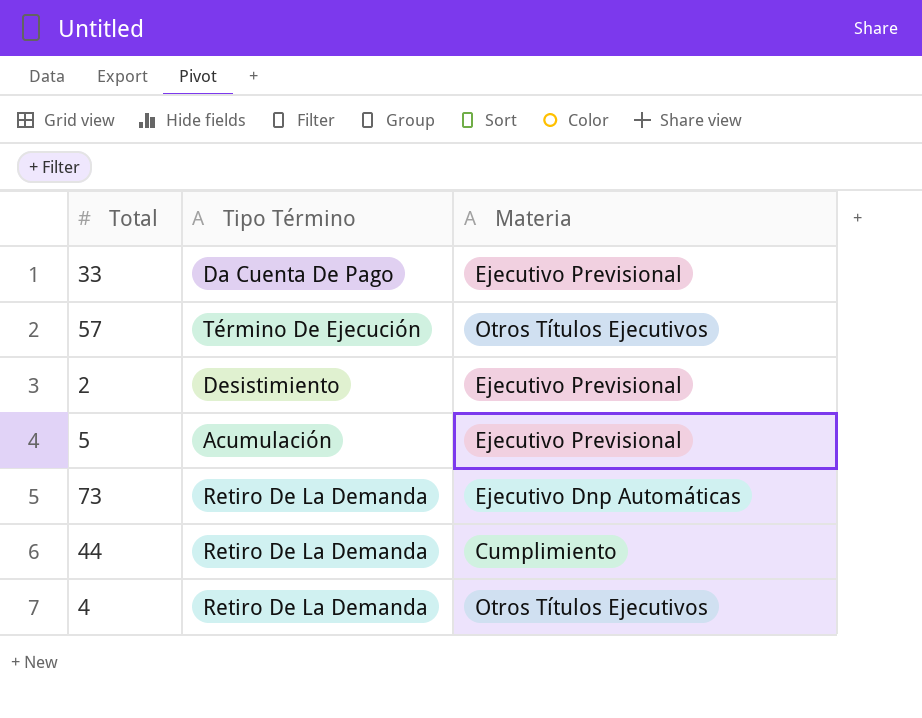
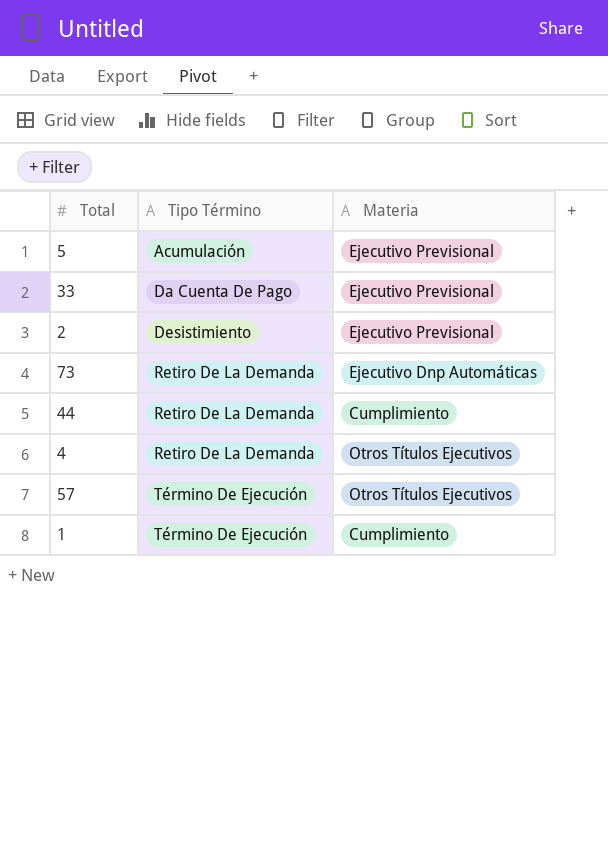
row order: none -> Tipo Término ascending
row 1: none -> Término De Ejecución | Cumplimiento

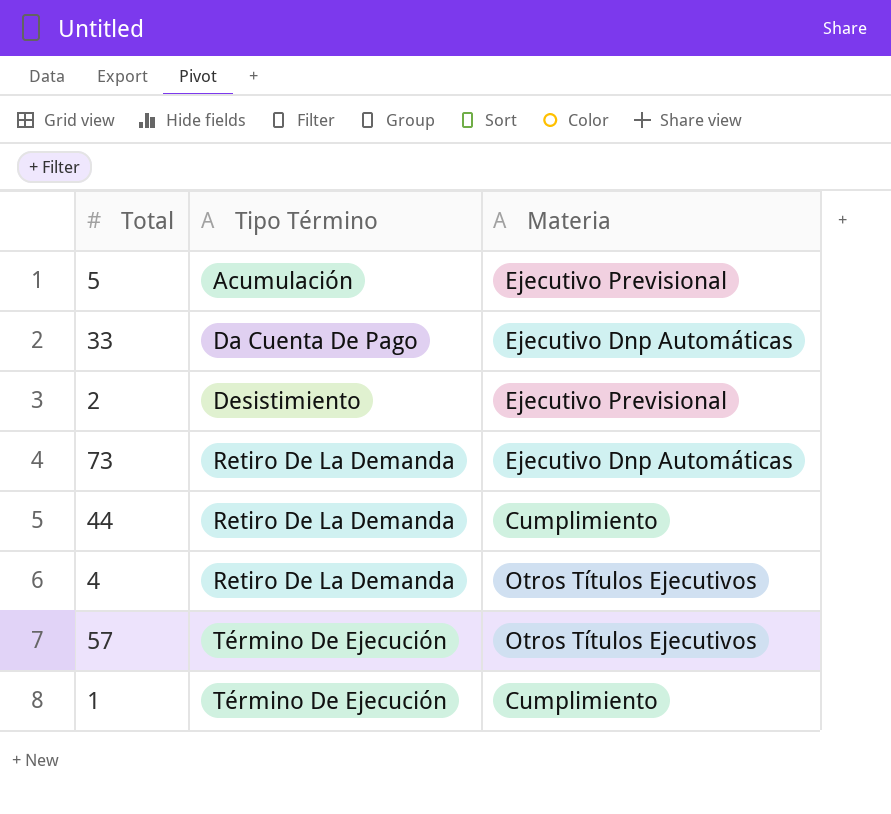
33 | Materia: Ejecutivo Previsional -> Ejecutivo Dnp Automáticas

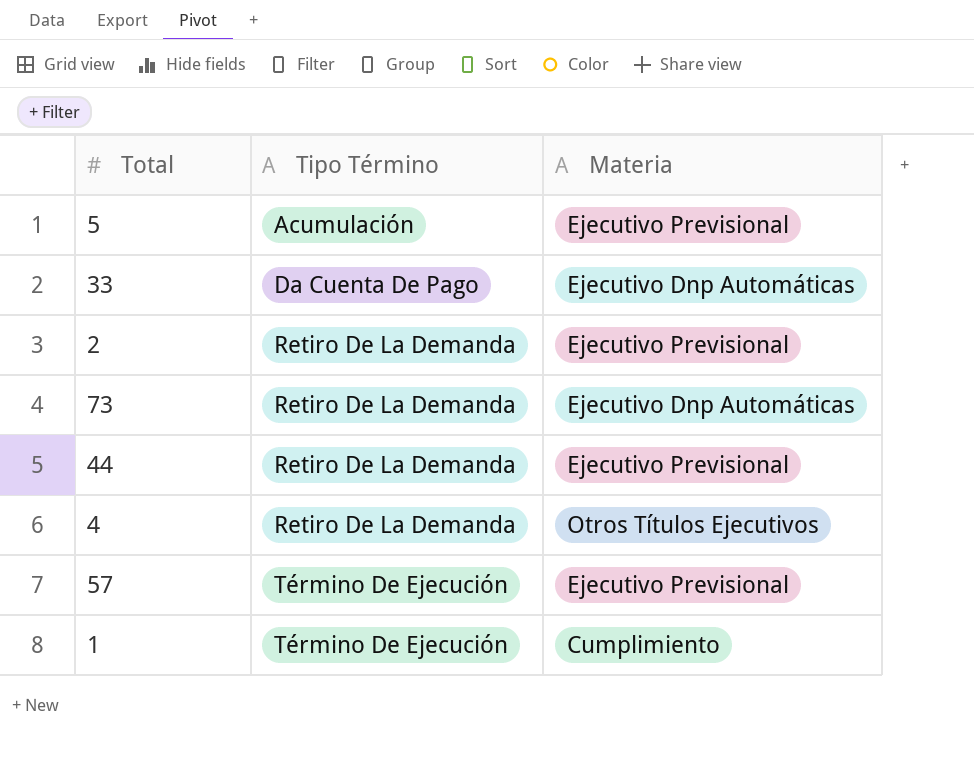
2 | Tipo Término: Desistimiento -> Retiro De La Demanda
44 | Materia: Cumplimiento -> Ejecutivo Previsional
57 | Materia: Otros Títulos Ejecutivos -> Ejecutivo Previsional

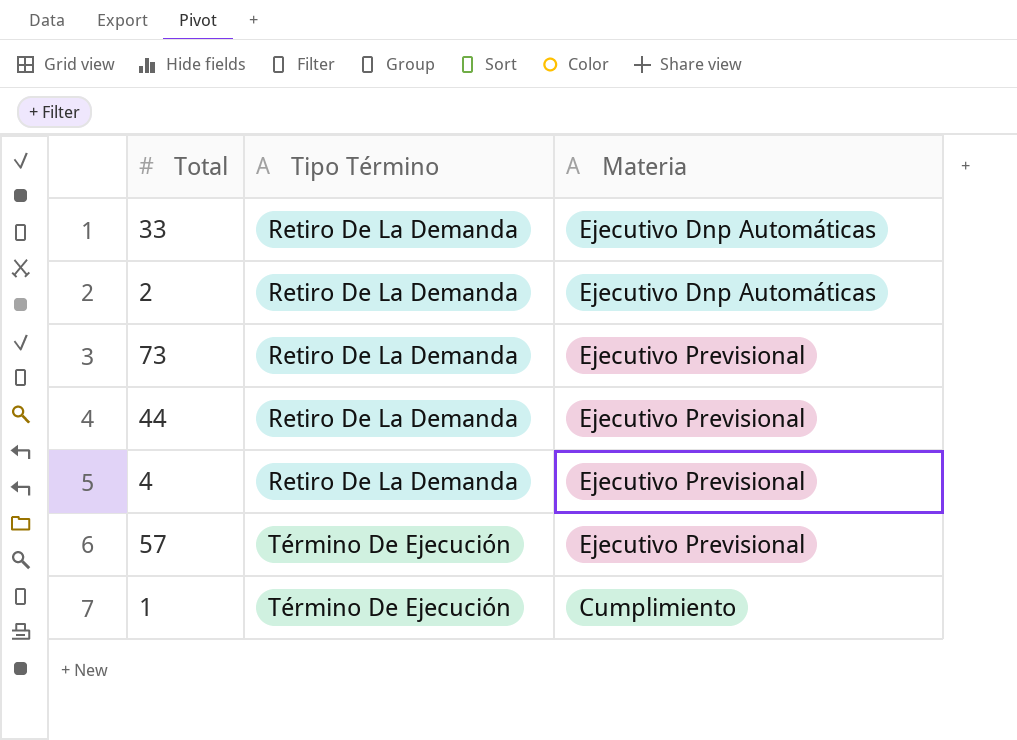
row 5: Acumulación | Ejecutivo Previsional -> none
33 | Tipo Término: Da Cuenta De Pago -> Retiro De La Demanda
2 | Materia: Ejecutivo Previsional -> Ejecutivo Dnp Automáticas
73 | Materia: Ejecutivo Dnp Automáticas -> Ejecutivo Previsional
4 | Materia: Otros Títulos Ejecutivos -> Ejecutivo Previsional

